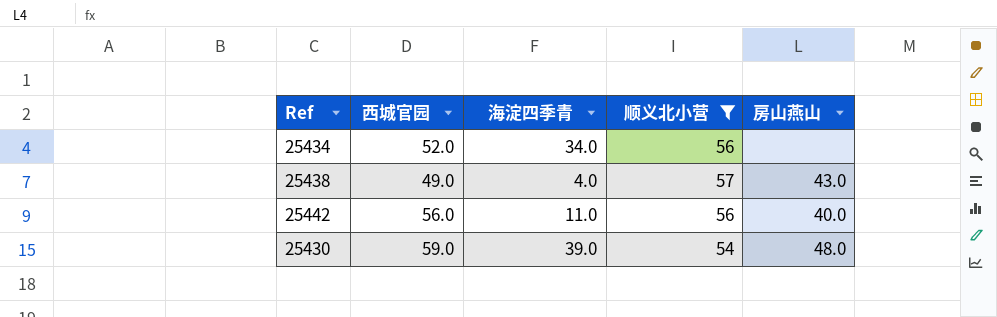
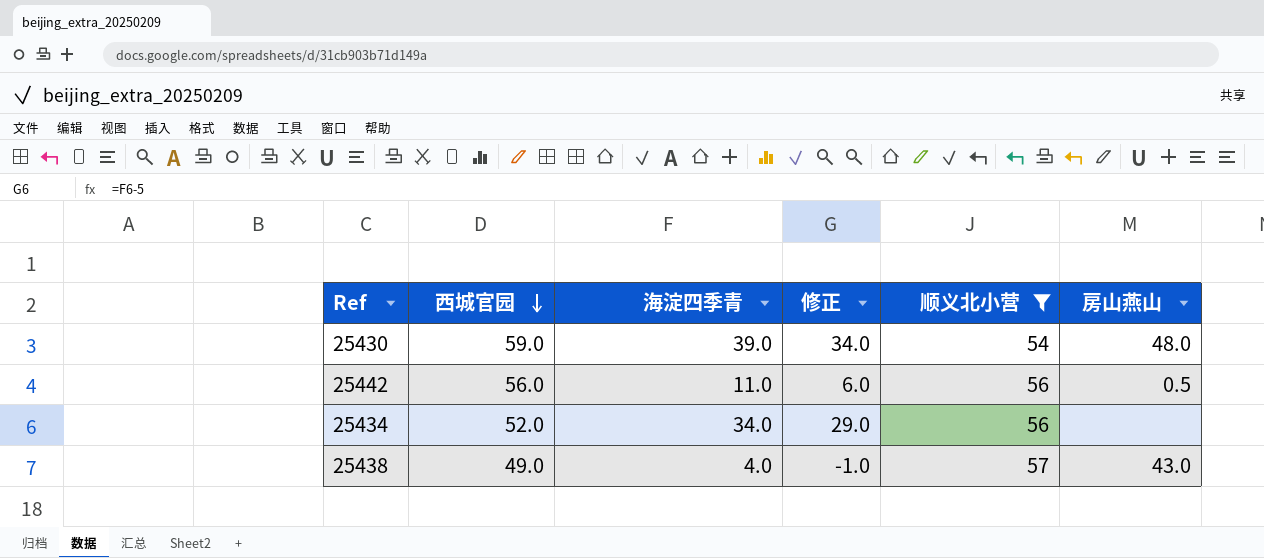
row order: none -> 西城官园 descending
column 修正 | formula: none -> [海淀四季青] - 5
25442 | 房山燕山: 40.0 -> 0.5

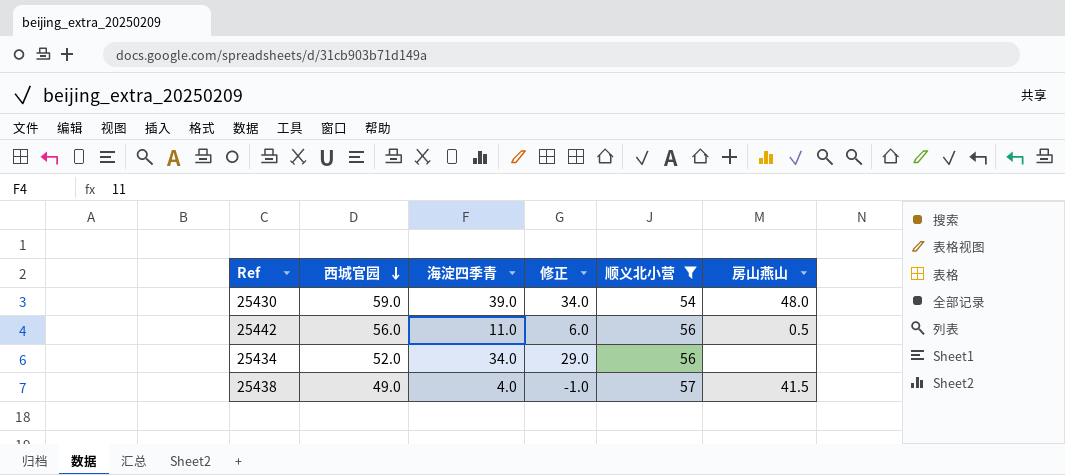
25438 | 房山燕山: 43.0 -> 41.5

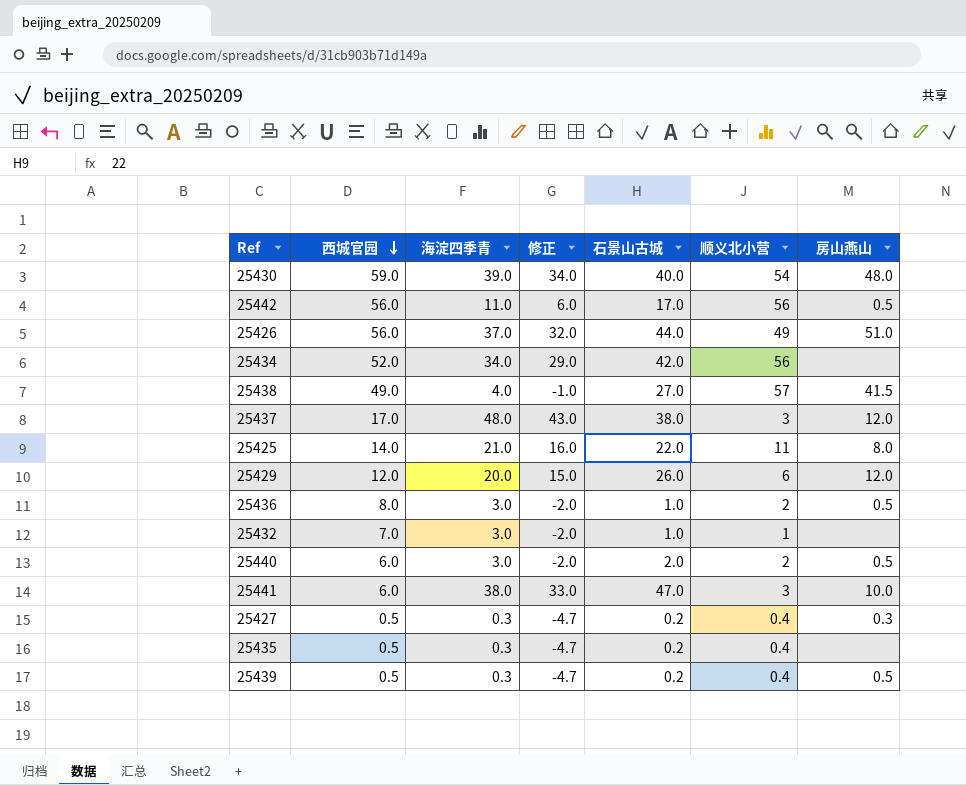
filter: 顺义北小营 >= 54 -> none
column 石景山古城 | position: none -> 5

